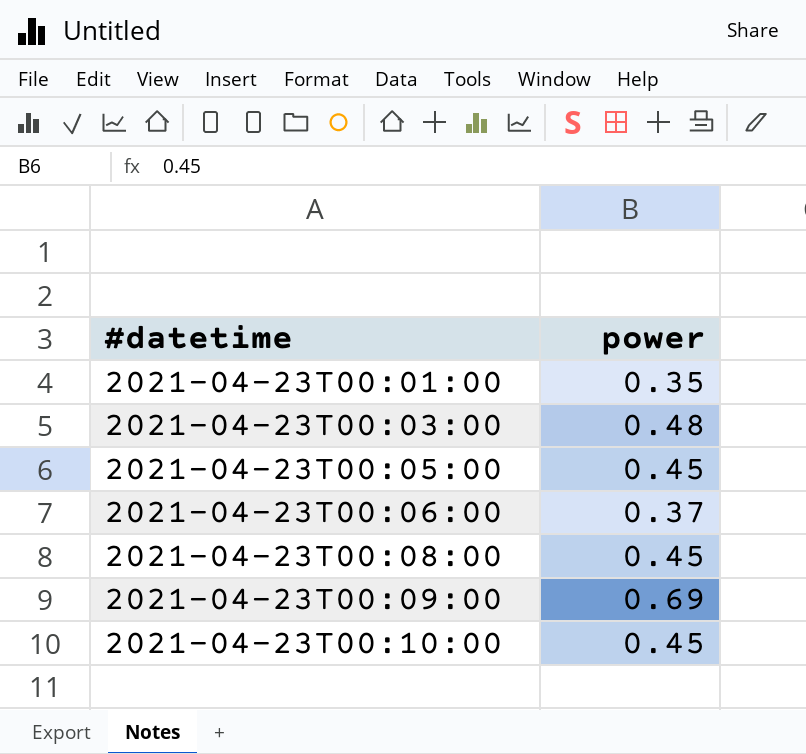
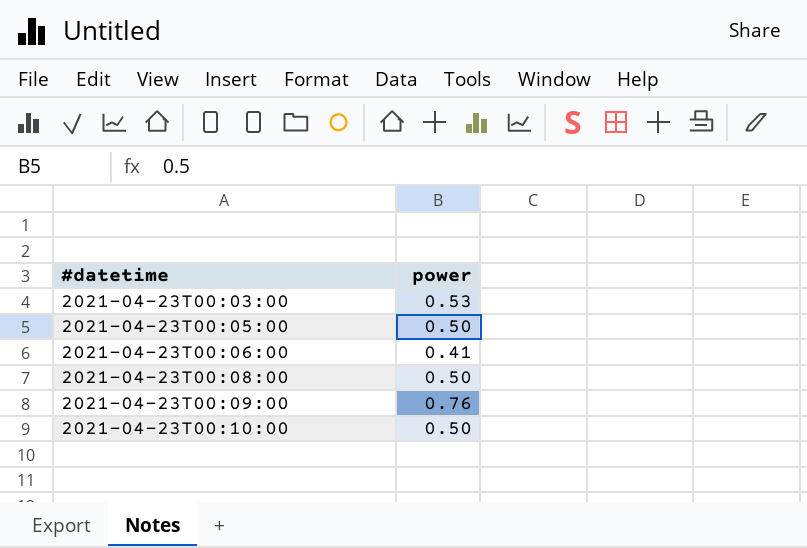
row 2021-04-23T00:01:00: 0.35 -> none
2021-04-23T00:03:00 | power: 0.48 -> 0.53
2021-04-23T00:05:00 | power: 0.45 -> 0.50
2021-04-23T00:06:00 | power: 0.37 -> 0.41
2021-04-23T00:08:00 | power: 0.45 -> 0.50
2021-04-23T00:09:00 | power: 0.69 -> 0.76
2021-04-23T00:10:00 | power: 0.45 -> 0.50

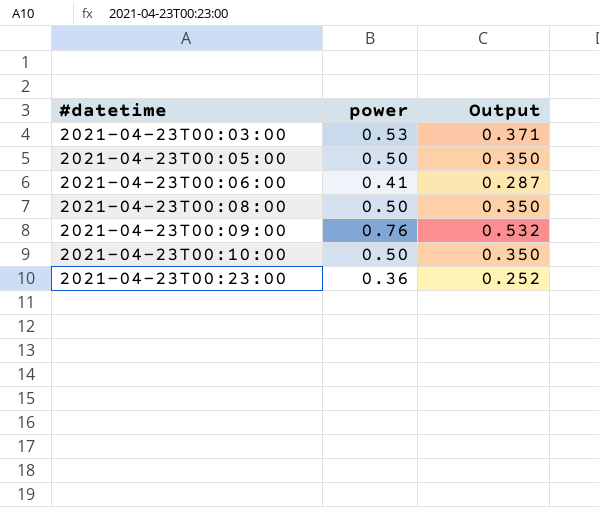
column Output | formula: none -> [power] * 0.7
row 2021-04-23T00:23:00: none -> 0.36 | 0.252

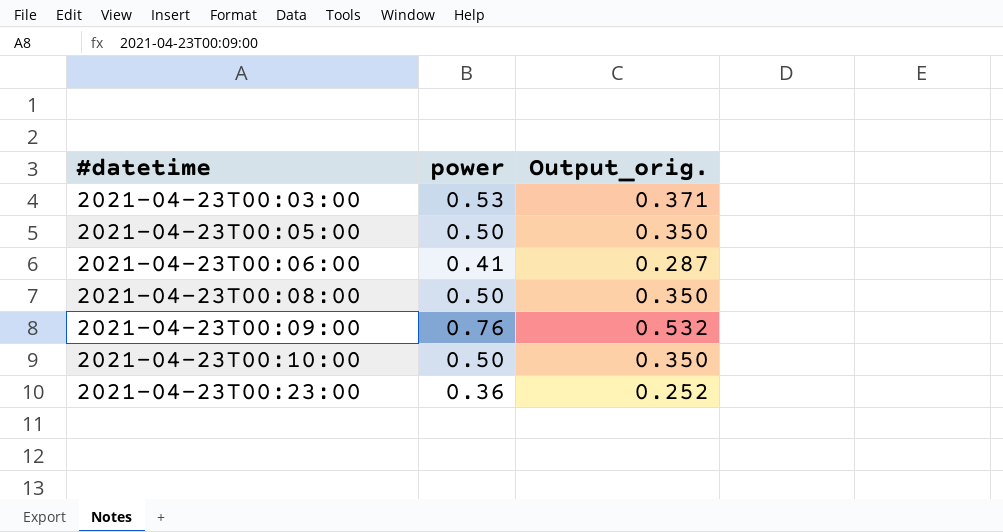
column name: Output -> Output_orig.

